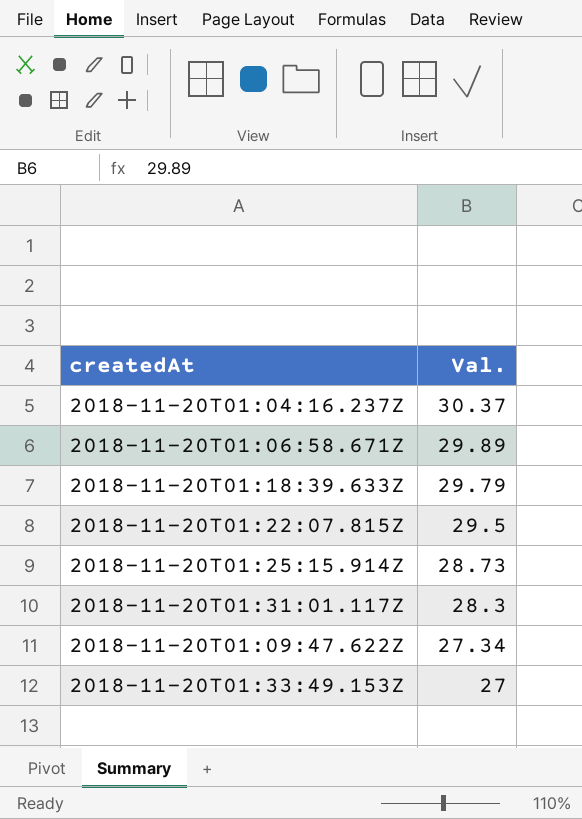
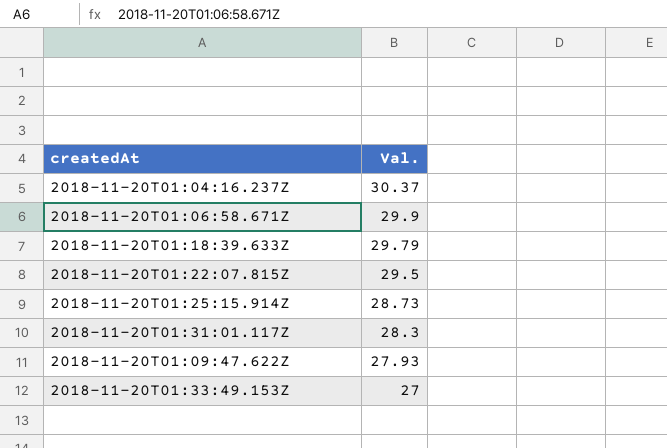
2018-11-20T01:06:58.671Z | Val.: 29.89 -> 29.9
2018-11-20T01:09:47.622Z | Val.: 27.34 -> 27.93

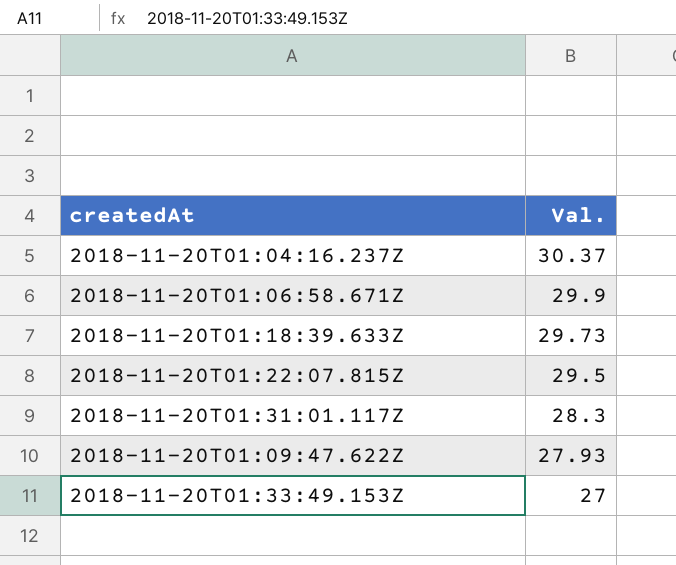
row 2018-11-20T01:25:15.914Z: 28.73 -> none
2018-11-20T01:18:39.633Z | Val.: 29.79 -> 29.73

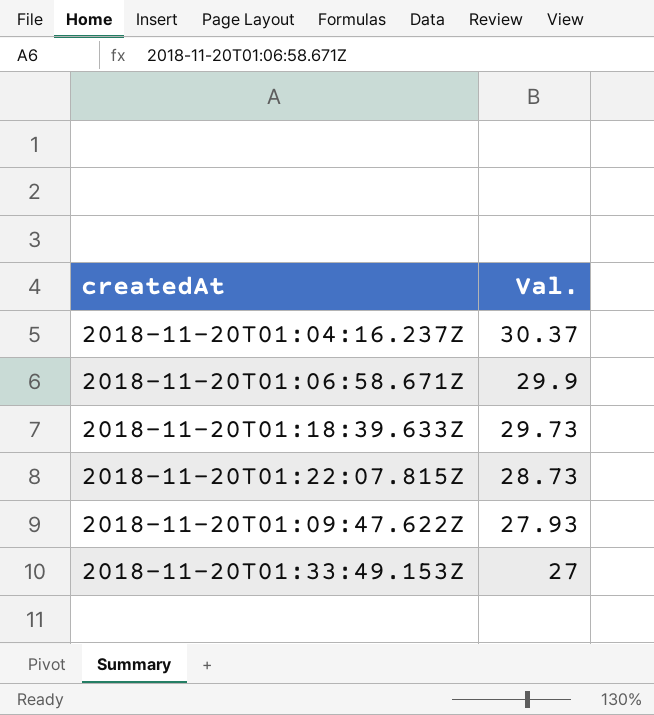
row 2018-11-20T01:31:01.117Z: 28.3 -> none
2018-11-20T01:22:07.815Z | Val.: 29.5 -> 28.73

